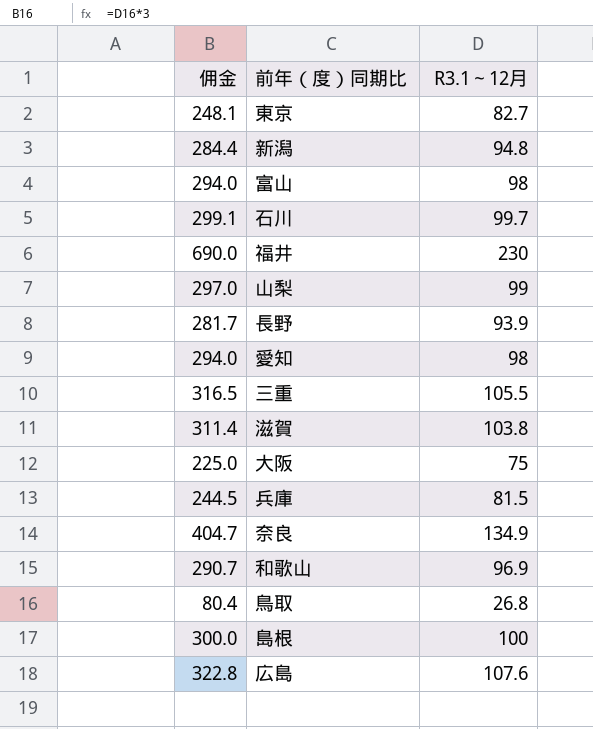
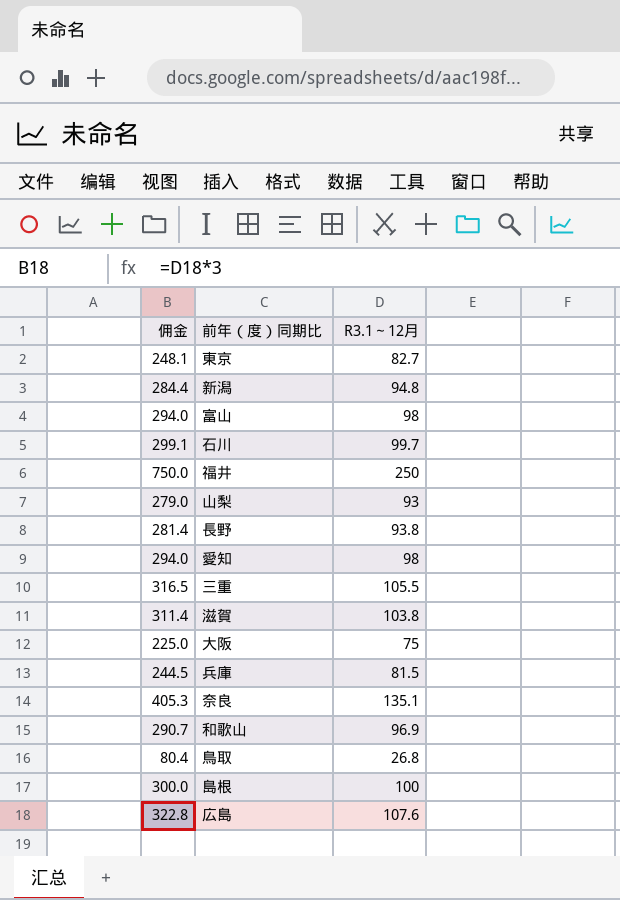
福井 | 佣金: 690.0 -> 750.0
福井 | R3.1～12月: 230 -> 250
山梨 | 佣金: 297.0 -> 279.0
山梨 | R3.1～12月: 99 -> 93
長野 | 佣金: 281.7 -> 281.4
長野 | R3.1～12月: 93.9 -> 93.8
奈良 | 佣金: 404.7 -> 405.3
奈良 | R3.1～12月: 134.9 -> 135.1

